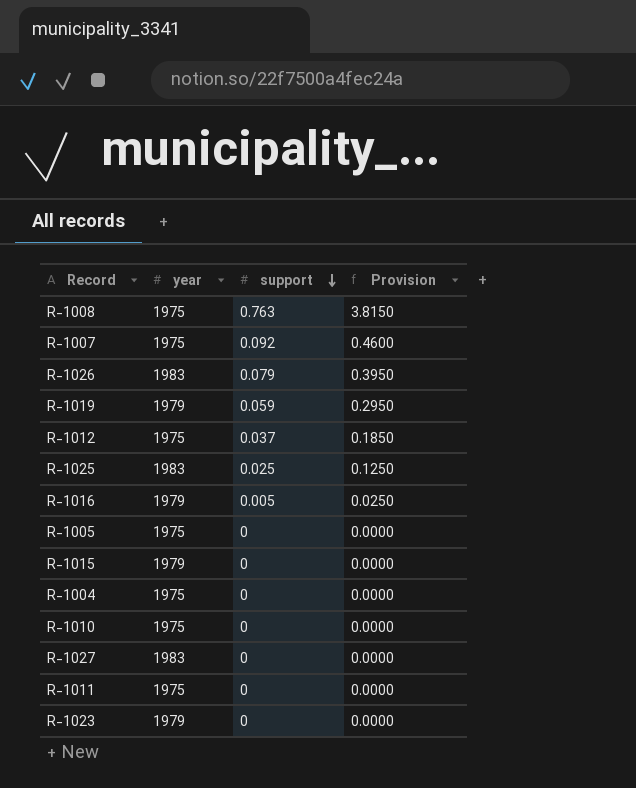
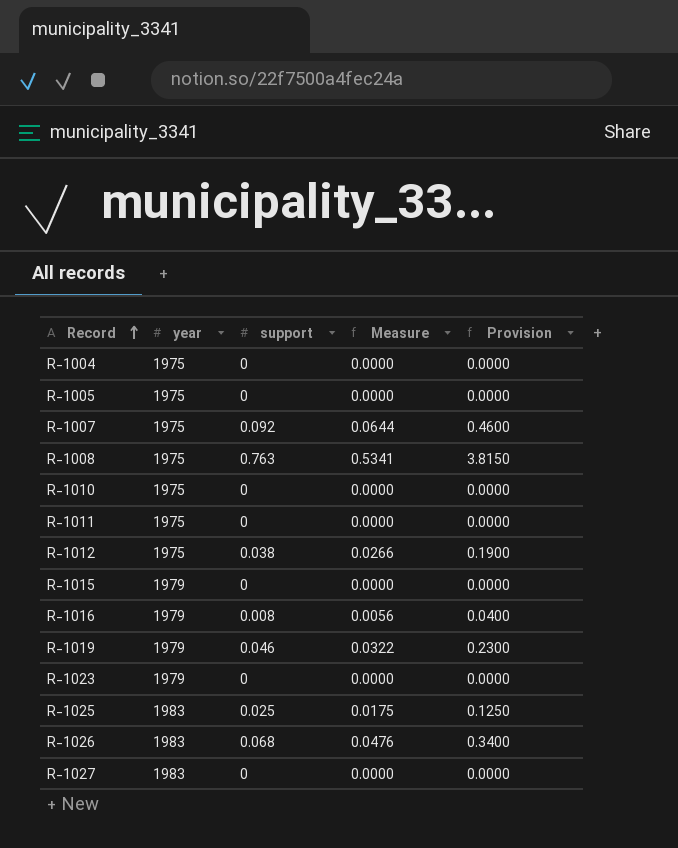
row order: support descending -> Record ascending
column Measure | formula: none -> [support] * 0.7
R-1012 | support: 0.037 -> 0.038
R-1012 | Provision: 0.1850 -> 0.1900
R-1016 | support: 0.005 -> 0.008
R-1016 | Provision: 0.0250 -> 0.0400
R-1019 | support: 0.059 -> 0.046
R-1019 | Provision: 0.2950 -> 0.2300
R-1026 | support: 0.079 -> 0.068
R-1026 | Provision: 0.3950 -> 0.3400

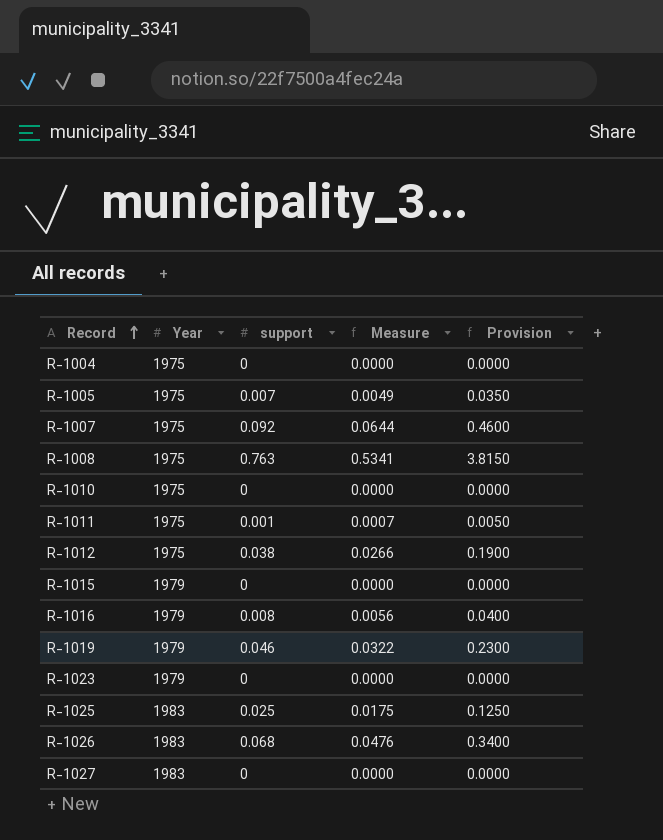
column name: year -> Year
R-1005 | support: 0 -> 0.007
R-1005 | Measure: 0.0000 -> 0.0049
R-1005 | Provision: 0.0000 -> 0.0350
R-1011 | support: 0 -> 0.001
R-1011 | Measure: 0.0000 -> 0.0007
R-1011 | Provision: 0.0000 -> 0.0050

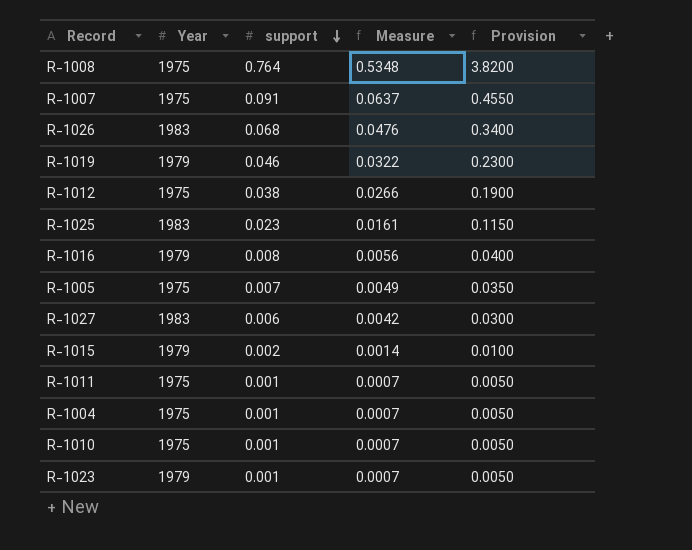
row order: Record ascending -> support descending
R-1008 | support: 0.763 -> 0.764
R-1008 | Measure: 0.5341 -> 0.5348
R-1008 | Provision: 3.8150 -> 3.8200
R-1007 | support: 0.092 -> 0.091
R-1007 | Measure: 0.0644 -> 0.0637
R-1007 | Provision: 0.4600 -> 0.4550
R-1025 | support: 0.025 -> 0.023
R-1025 | Measure: 0.0175 -> 0.0161
R-1025 | Provision: 0.1250 -> 0.1150
R-1027 | support: 0 -> 0.006
R-1027 | Measure: 0.0000 -> 0.0042
R-1027 | Provision: 0.0000 -> 0.0300
R-1015 | support: 0 -> 0.002
R-1015 | Measure: 0.0000 -> 0.0014
R-1015 | Provision: 0.0000 -> 0.0100
R-1004 | support: 0 -> 0.001
R-1004 | Measure: 0.0000 -> 0.0007
R-1004 | Provision: 0.0000 -> 0.0050
R-1010 | support: 0 -> 0.001
R-1010 | Measure: 0.0000 -> 0.0007
R-1010 | Provision: 0.0000 -> 0.0050
R-1023 | support: 0 -> 0.001
R-1023 | Measure: 0.0000 -> 0.0007
R-1023 | Provision: 0.0000 -> 0.0050

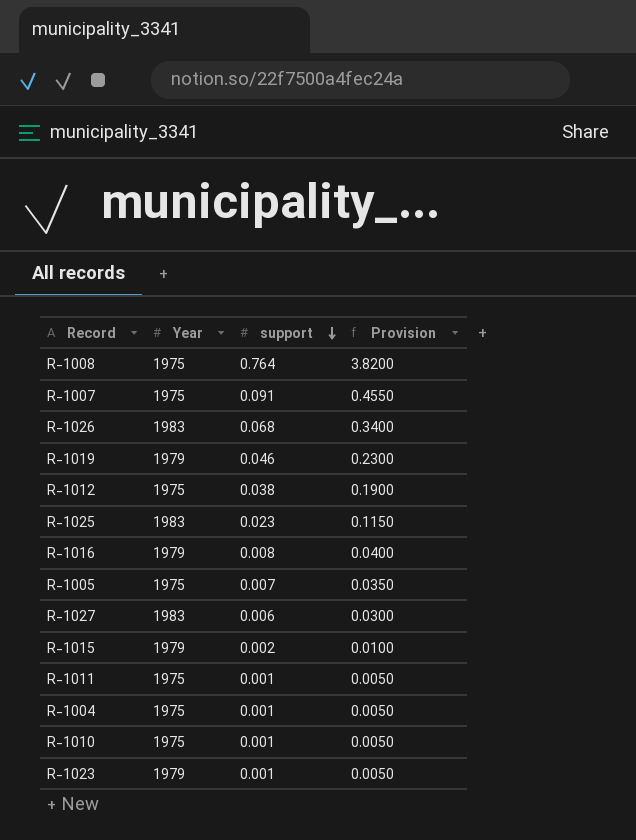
column Measure | formula: [support] * 0.7 -> none

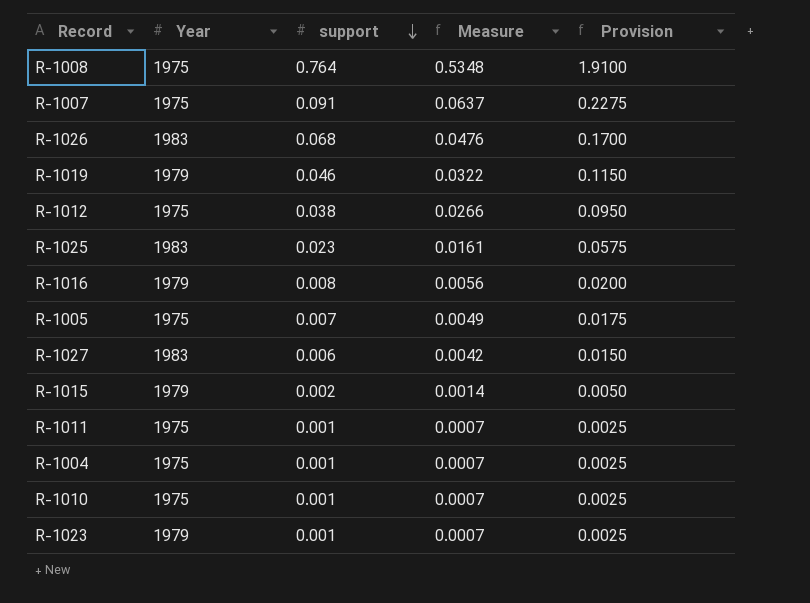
column Measure | formula: none -> [support] * 0.7
column Provision | formula: [support] * 5 -> [support] * 2.5

